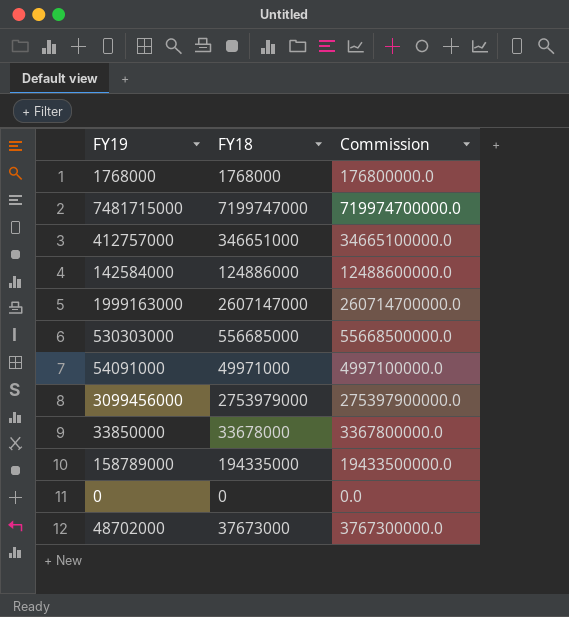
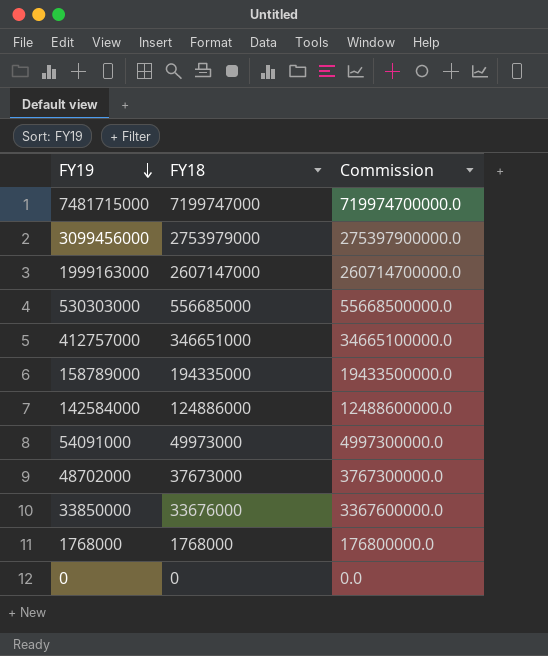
row order: none -> FY19 descending
54091000 | FY18: 49971000 -> 49973000
54091000 | Commission: 4997100000.0 -> 4997300000.0
33850000 | FY18: 33678000 -> 33676000
33850000 | Commission: 3367800000.0 -> 3367600000.0

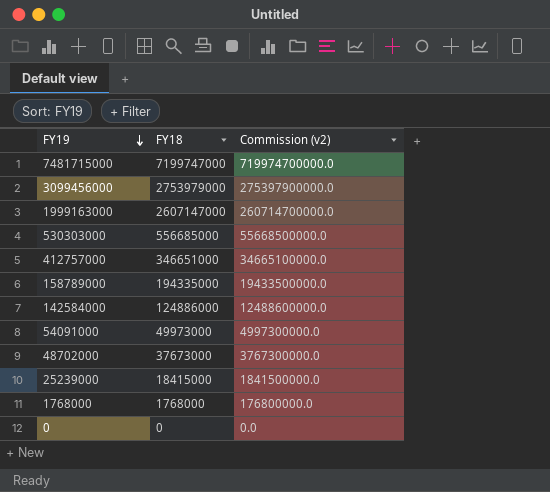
column name: Commission -> Commission (v2)
row 33850000: 33676000 | 3367600000.0 -> none
row 25239000: none -> 18415000 | 1841500000.0

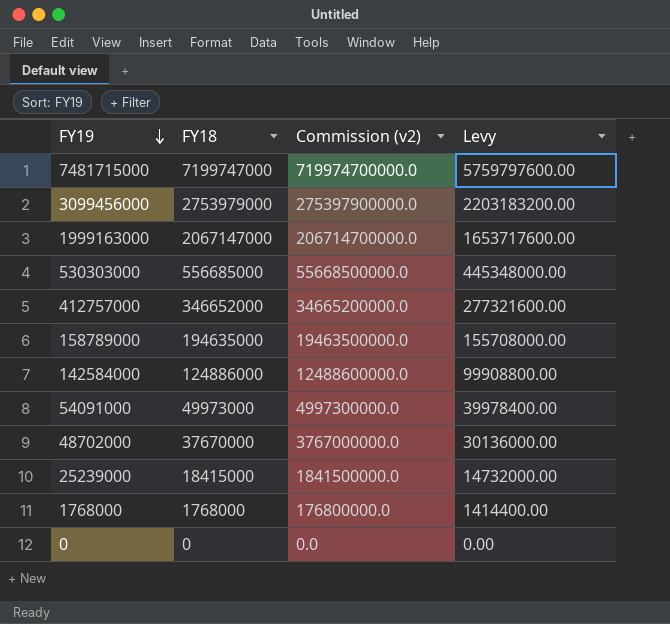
column Levy | formula: none -> [FY18] * 0.8
1999163000 | FY18: 2607147000 -> 2067147000
1999163000 | Commission (v2): 260714700000.0 -> 206714700000.0
412757000 | FY18: 346651000 -> 346652000
412757000 | Commission (v2): 34665100000.0 -> 34665200000.0
158789000 | FY18: 194335000 -> 194635000
158789000 | Commission (v2): 19433500000.0 -> 19463500000.0
48702000 | FY18: 37673000 -> 37670000
48702000 | Commission (v2): 3767300000.0 -> 3767000000.0

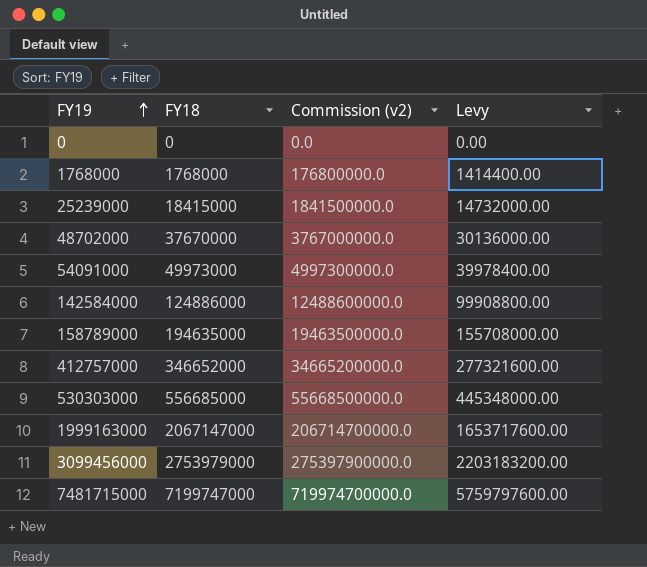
row order: FY19 descending -> FY19 ascending

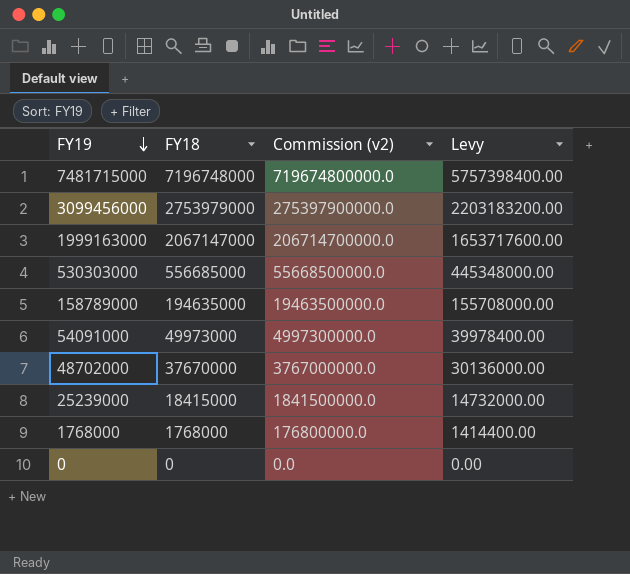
row order: FY19 ascending -> FY19 descending
row 142584000: 124886000 | 12488600000.0 | 99908800.00 -> none
row 412757000: 346652000 | 34665200000.0 | 277321600.00 -> none
7481715000 | FY18: 7199747000 -> 7196748000
7481715000 | Commission (v2): 719974700000.0 -> 719674800000.0
7481715000 | Levy: 5759797600.00 -> 5757398400.00

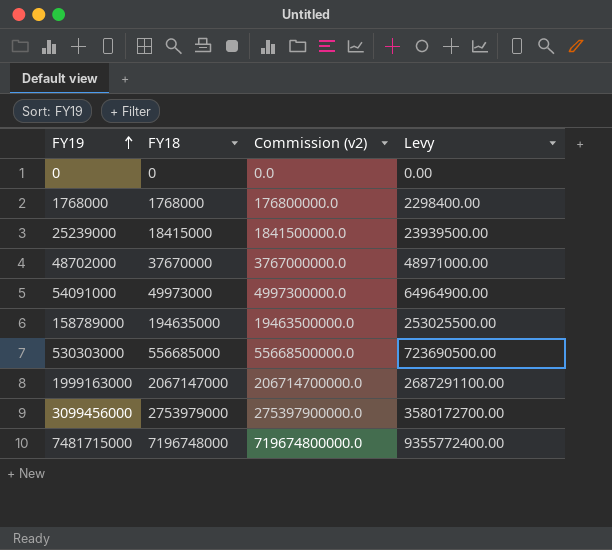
row order: FY19 descending -> FY19 ascending
column Levy | formula: [FY18] * 0.8 -> [FY18] * 1.3

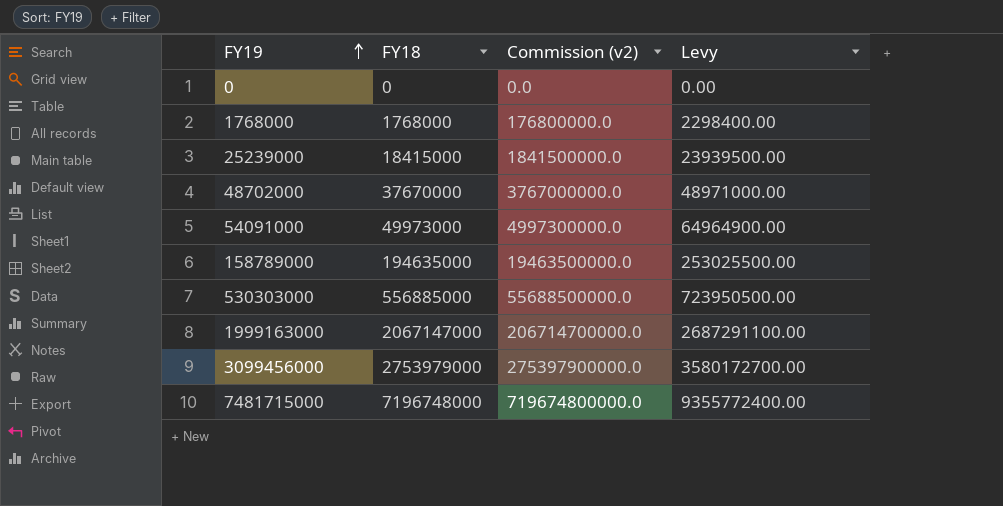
530303000 | FY18: 556685000 -> 556885000
530303000 | Commission (v2): 55668500000.0 -> 55688500000.0
530303000 | Levy: 723690500.00 -> 723950500.00

